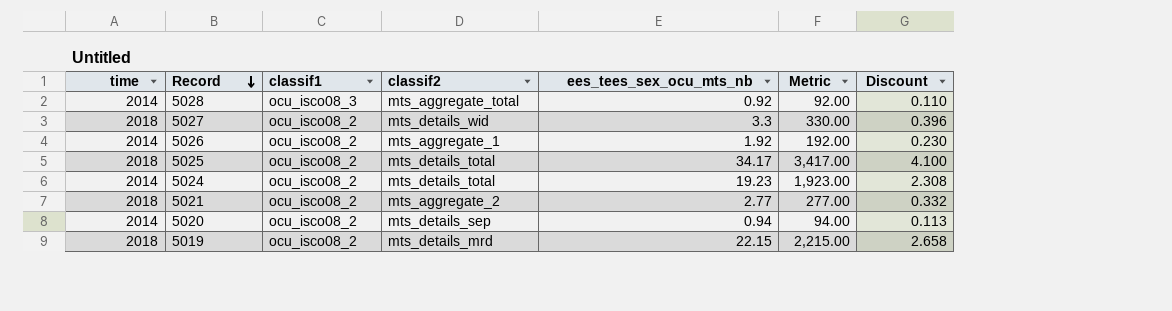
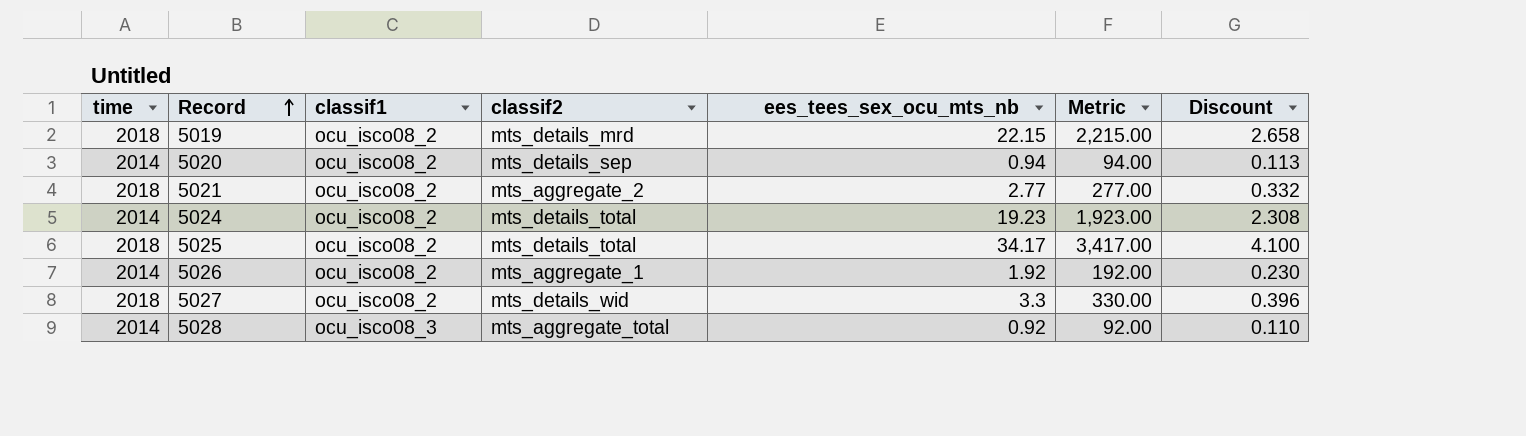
row order: Record descending -> Record ascending

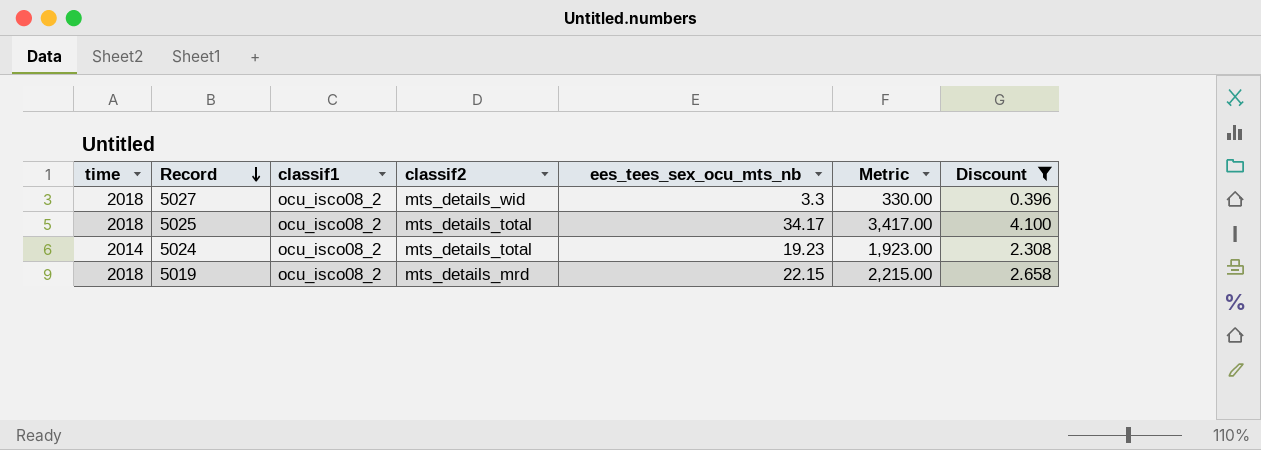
filter: none -> Discount >= 0.396
row order: Record ascending -> Record descending

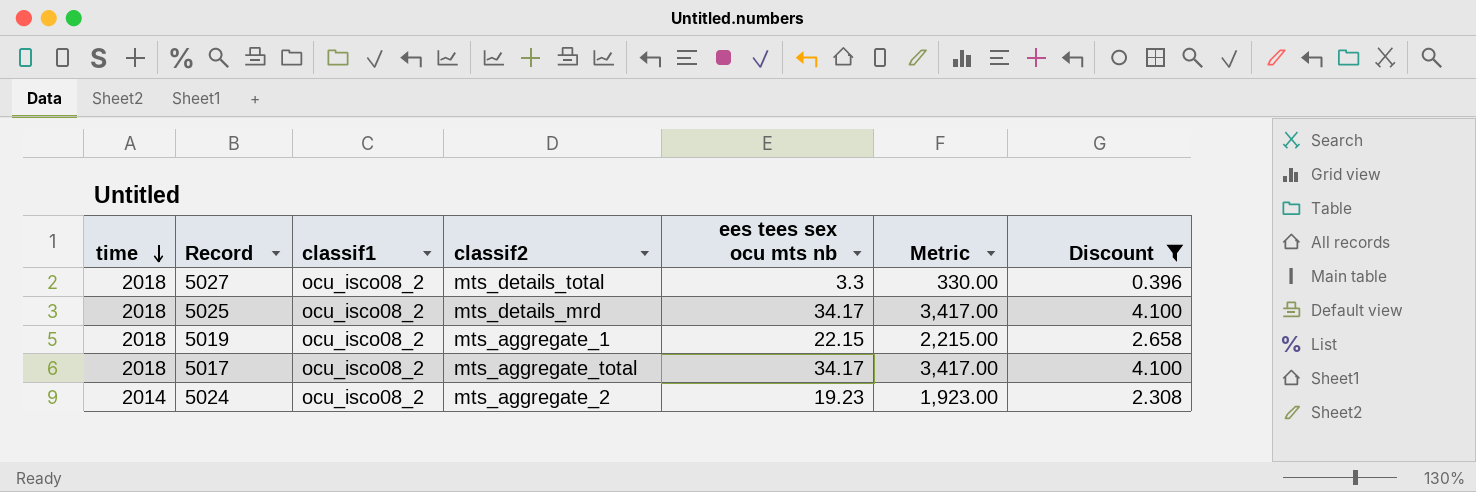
row order: Record descending -> time descending
column name: ees_tees_sex_ocu_mts_nb -> ees tees sex ocu mts nb
5027 | classif2: mts_details_wid -> mts_details_total
5025 | classif2: mts_details_total -> mts_details_mrd
5019 | classif2: mts_details_mrd -> mts_aggregate_1
row 5017: none -> 2018 | ocu_isco08_2 | mts_aggregate_total | 34.17 | 3,417.00 | 4.100
5024 | classif2: mts_details_total -> mts_aggregate_2

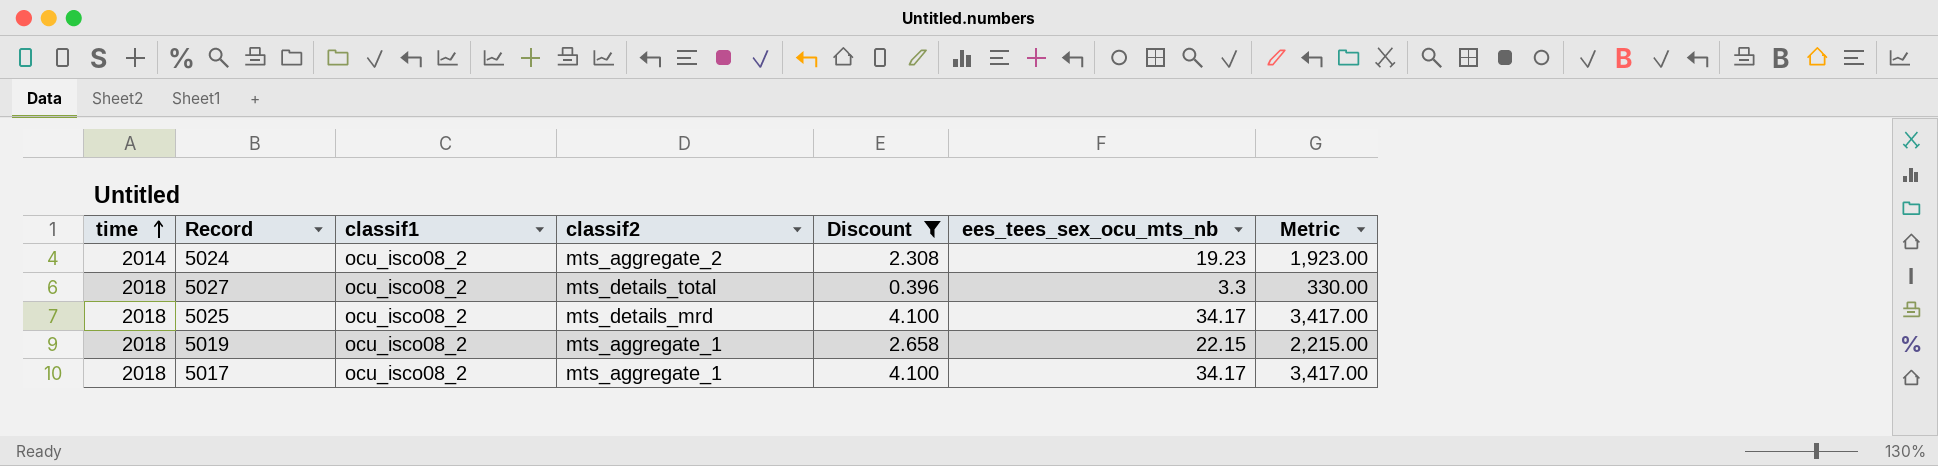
row order: time descending -> time ascending
column Discount | position: 7 -> 5
column name: ees tees sex ocu mts nb -> ees_tees_sex_ocu_mts_nb
5017 | classif2: mts_aggregate_total -> mts_aggregate_1

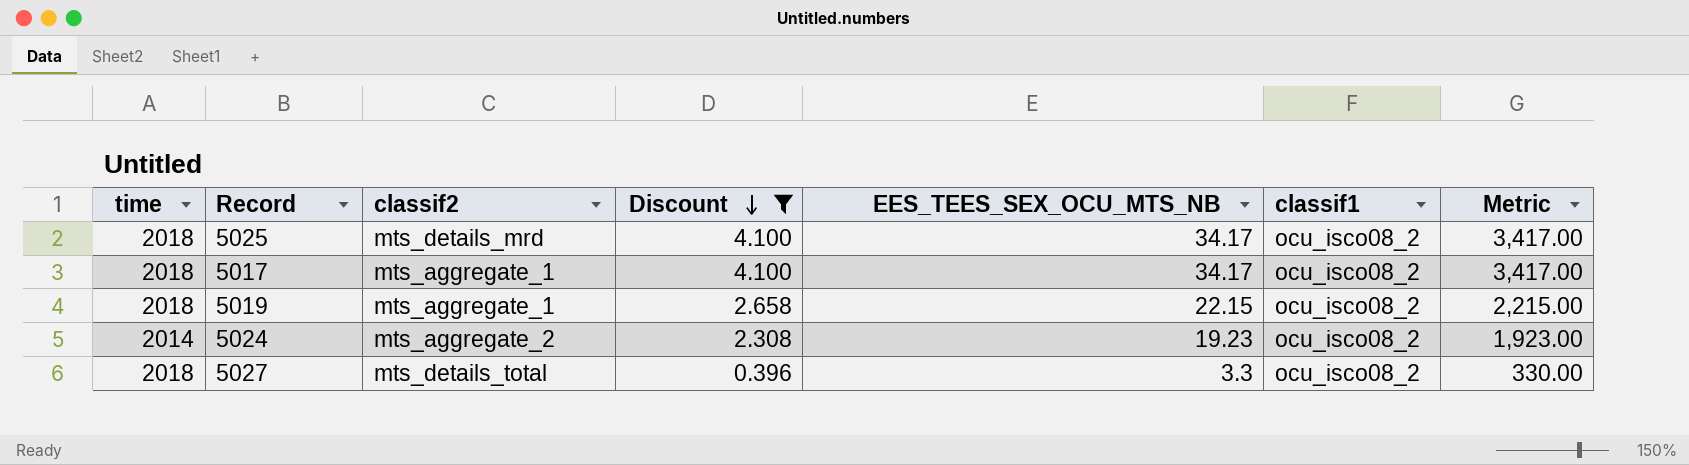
row order: time ascending -> Discount descending
column name: ees_tees_sex_ocu_mts_nb -> EES_TEES_SEX_OCU_MTS_NB
column classif1 | position: 3 -> 6

